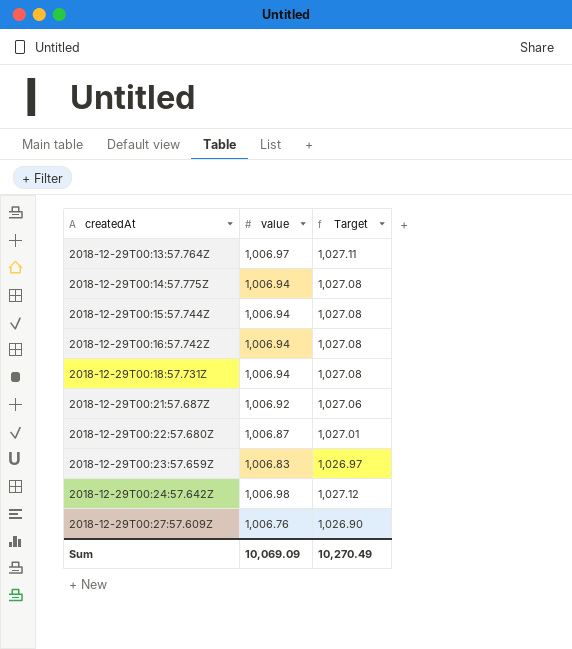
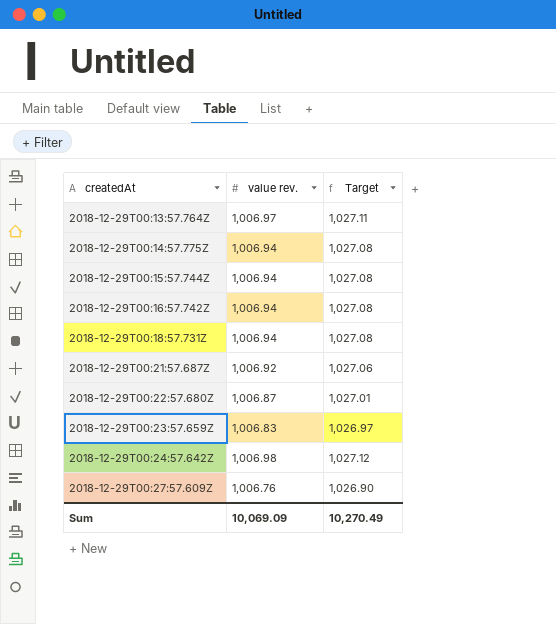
column name: value -> value rev.

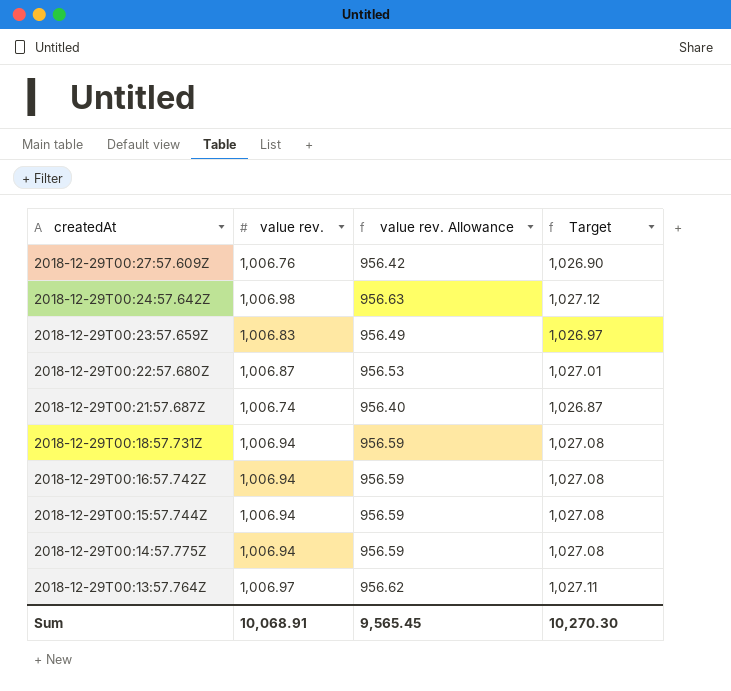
row order: createdAt ascending -> createdAt descending
column value rev. Allowance | formula: none -> [value rev.] * 0.95
2018-12-29T00:21:57.687Z | value rev.: 1,006.92 -> 1,006.74
2018-12-29T00:21:57.687Z | Target: 1,027.06 -> 1,026.87
Sum | value rev.: 10,069.09 -> 10,068.91
Sum | Target: 10,270.49 -> 10,270.30

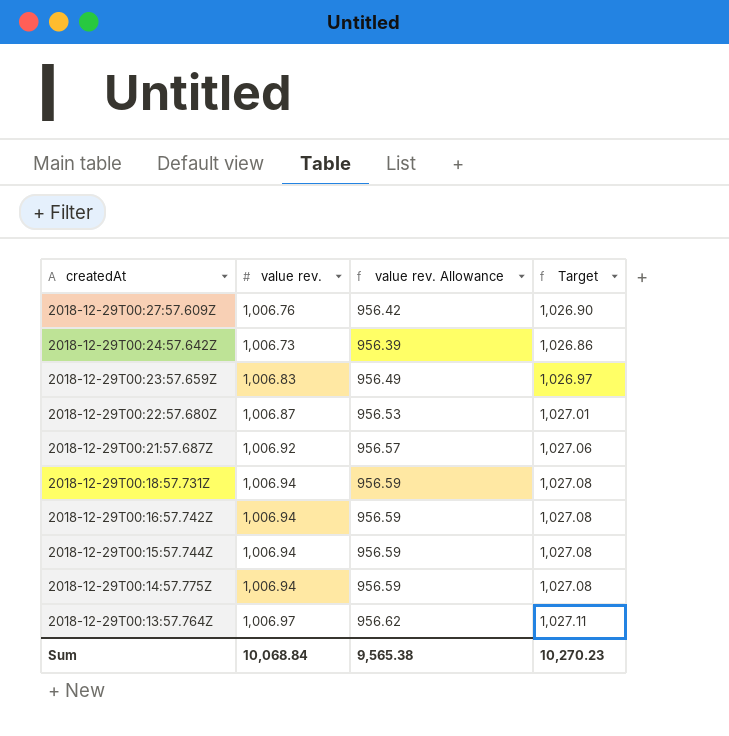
2018-12-29T00:24:57.642Z | value rev.: 1,006.98 -> 1,006.73
2018-12-29T00:24:57.642Z | value rev. Allowance: 956.63 -> 956.39
2018-12-29T00:24:57.642Z | Target: 1,027.12 -> 1,026.86
2018-12-29T00:21:57.687Z | value rev.: 1,006.74 -> 1,006.92
2018-12-29T00:21:57.687Z | value rev. Allowance: 956.40 -> 956.57
2018-12-29T00:21:57.687Z | Target: 1,026.87 -> 1,027.06
Sum | value rev.: 10,068.91 -> 10,068.84
Sum | value rev. Allowance: 9,565.45 -> 9,565.38
Sum | Target: 10,270.30 -> 10,270.23

